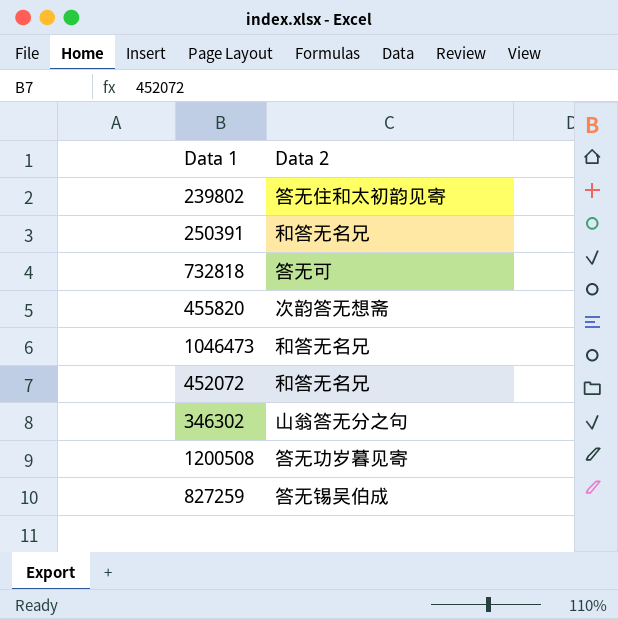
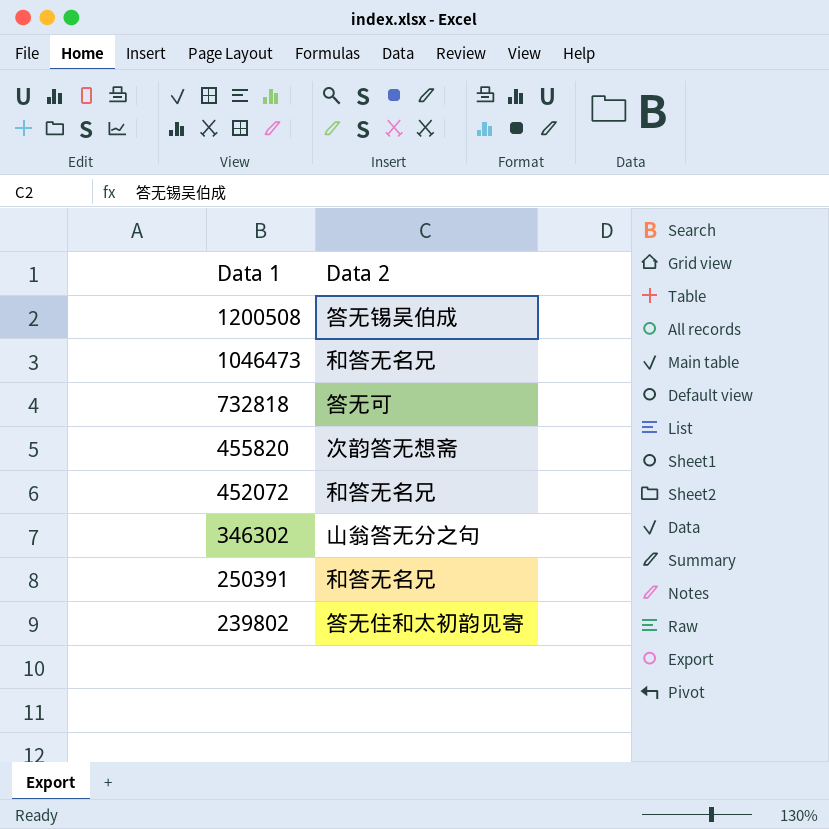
row order: none -> Data 1 descending
row 827259: 答无锡吴伯成 -> none
1200508 | Data 2: 答无功岁暮见寄 -> 答无锡吴伯成

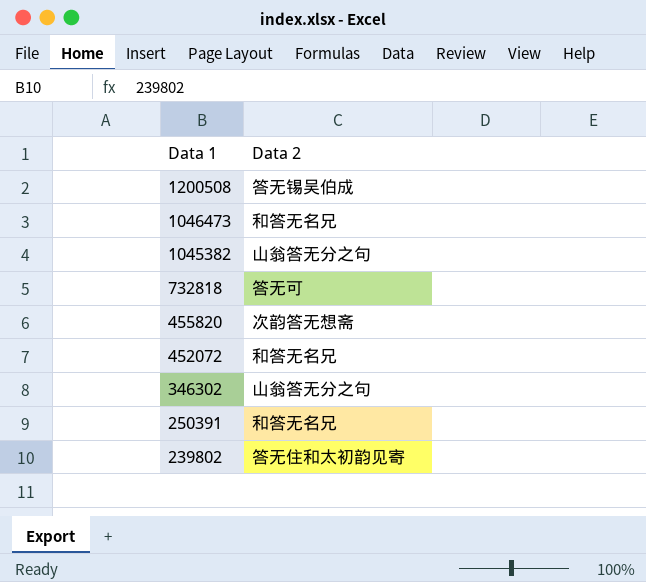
row 1045382: none -> 山翁答无分之句

